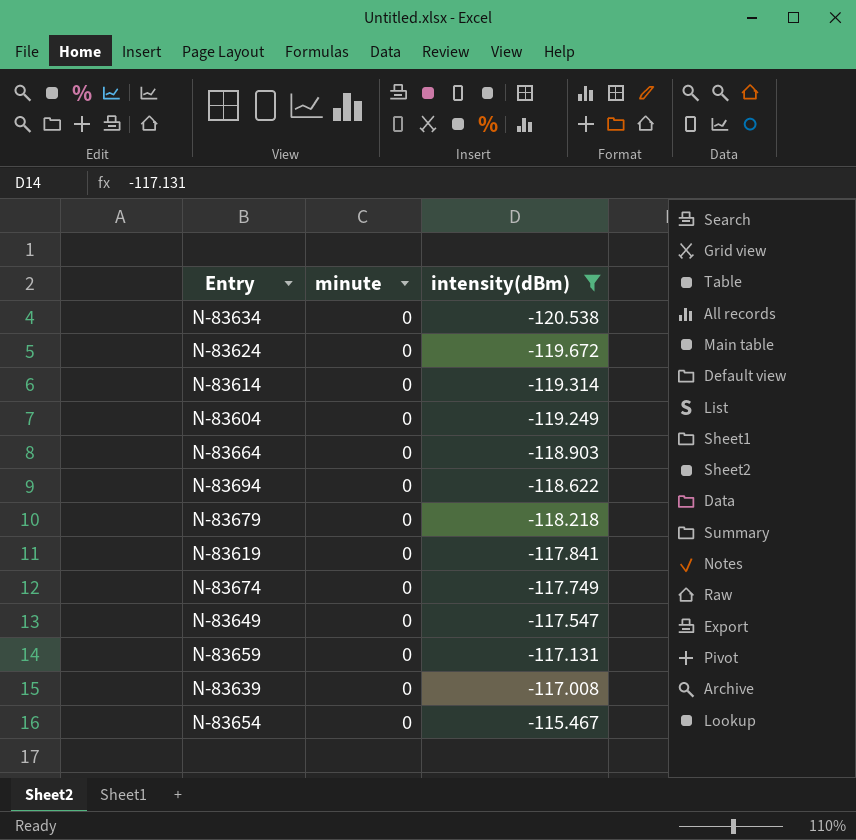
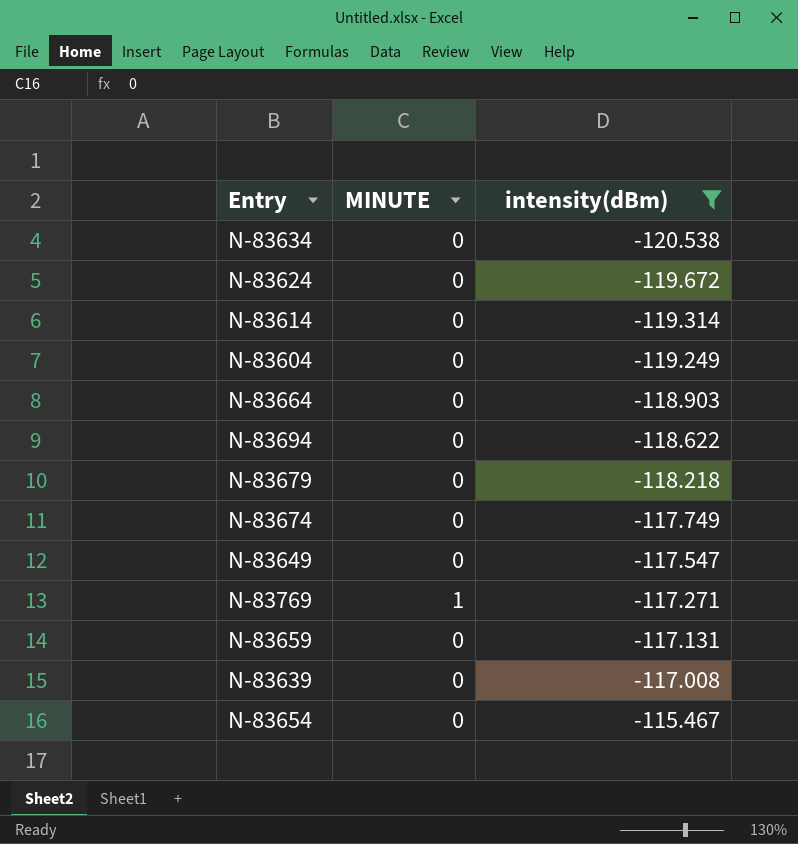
column name: minute -> MINUTE
row N-83619: 0 | -117.841 -> none
row N-83769: none -> 1 | -117.271

